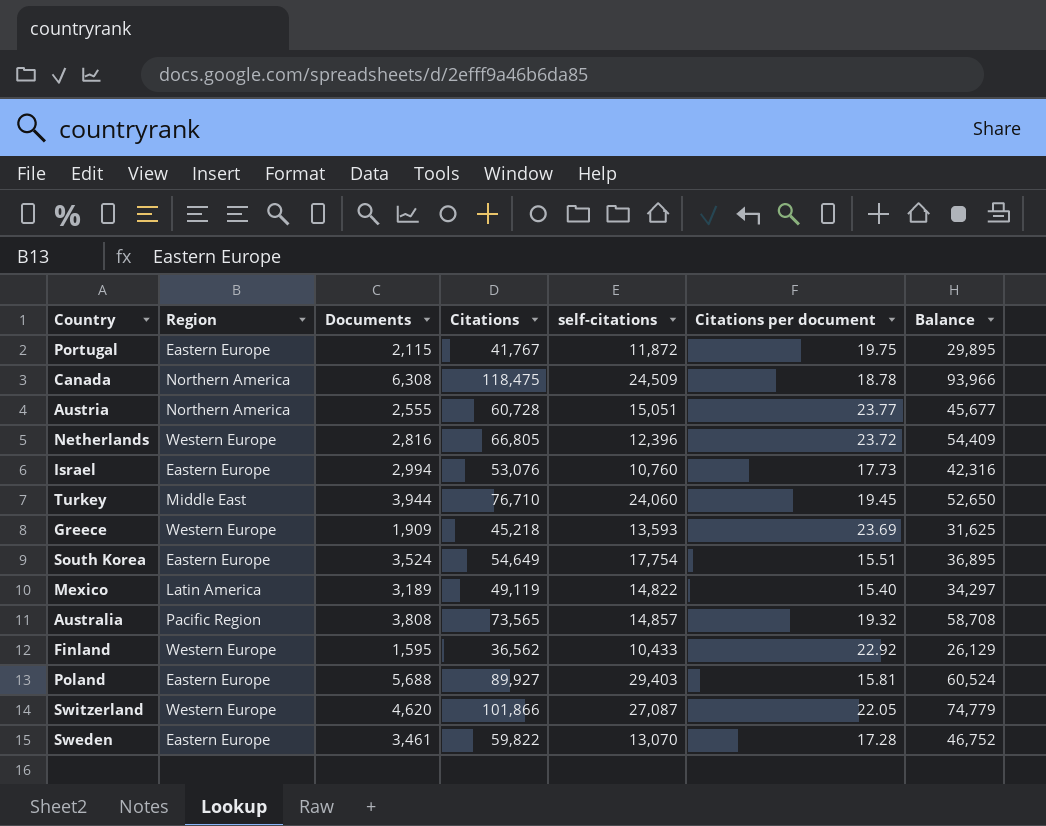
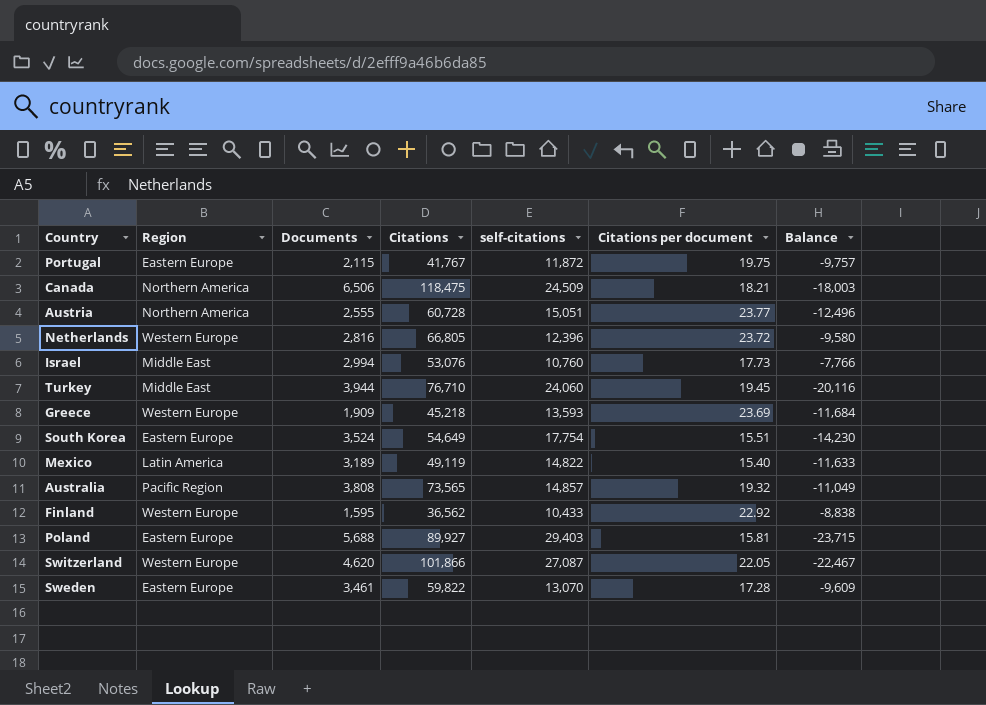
column Balance | formula: [Citations] - [self-citations] -> [Documents] - [self-citations]
Canada | Documents: 6,308 -> 6,506
Canada | Citations per document: 18.78 -> 18.21
Israel | Region: Eastern Europe -> Middle East

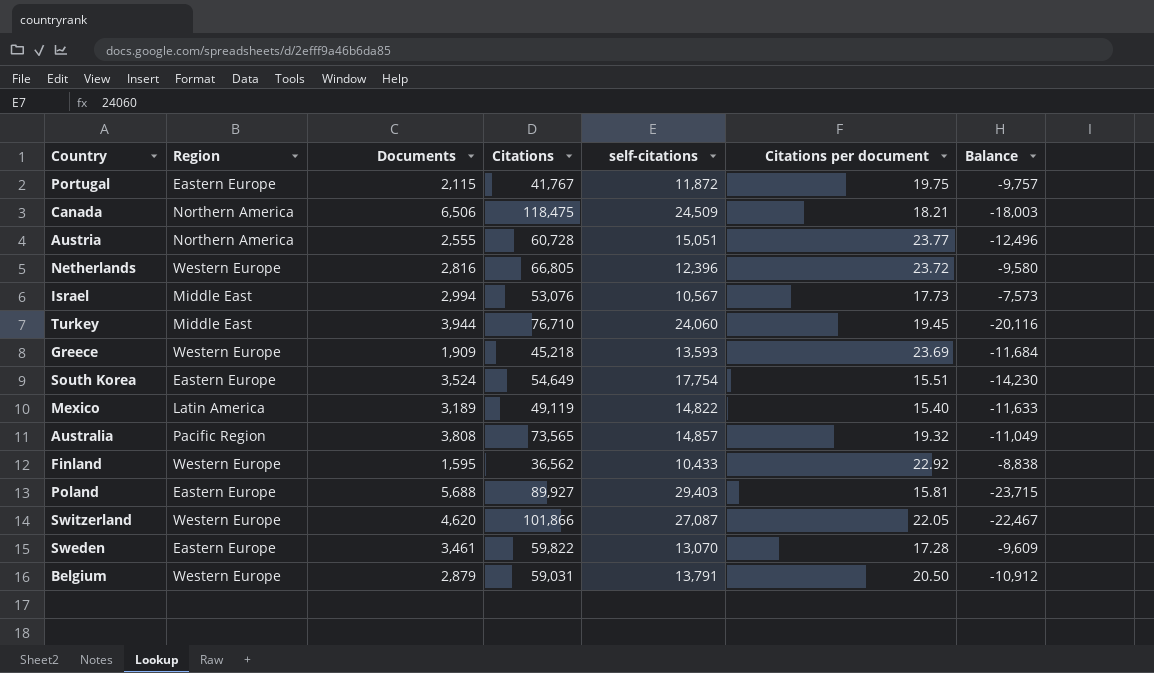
Israel | self-citations: 10,760 -> 10,567
Israel | Balance: -7,766 -> -7,573
row Belgium: none -> Western Europe | 2,879 | 59,031 | 13,791 | 20.50 | -10,912

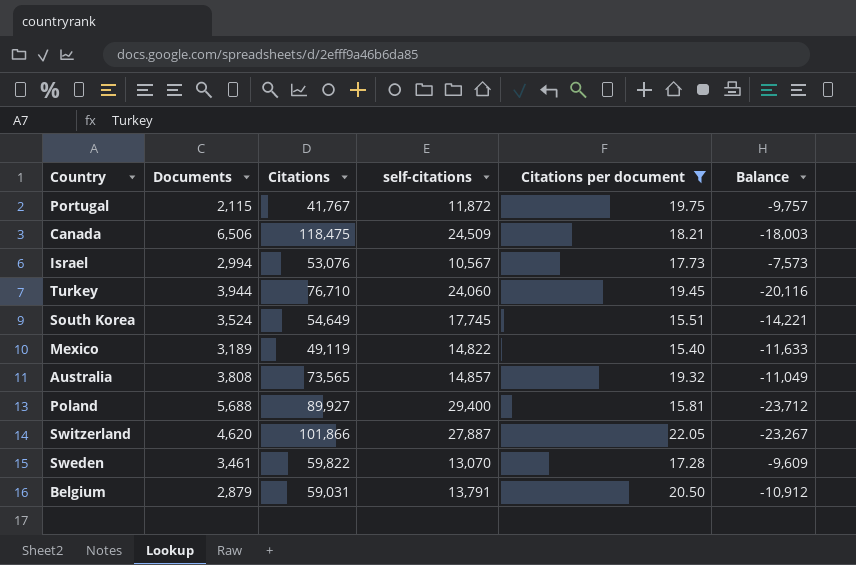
filter: none -> Citations per document <= 22.05
column Region | position: 2 -> none
South Korea | self-citations: 17,754 -> 17,745
South Korea | Balance: -14,230 -> -14,221
Poland | self-citations: 29,403 -> 29,400
Poland | Balance: -23,715 -> -23,712
Switzerland | self-citations: 27,087 -> 27,887
Switzerland | Balance: -22,467 -> -23,267

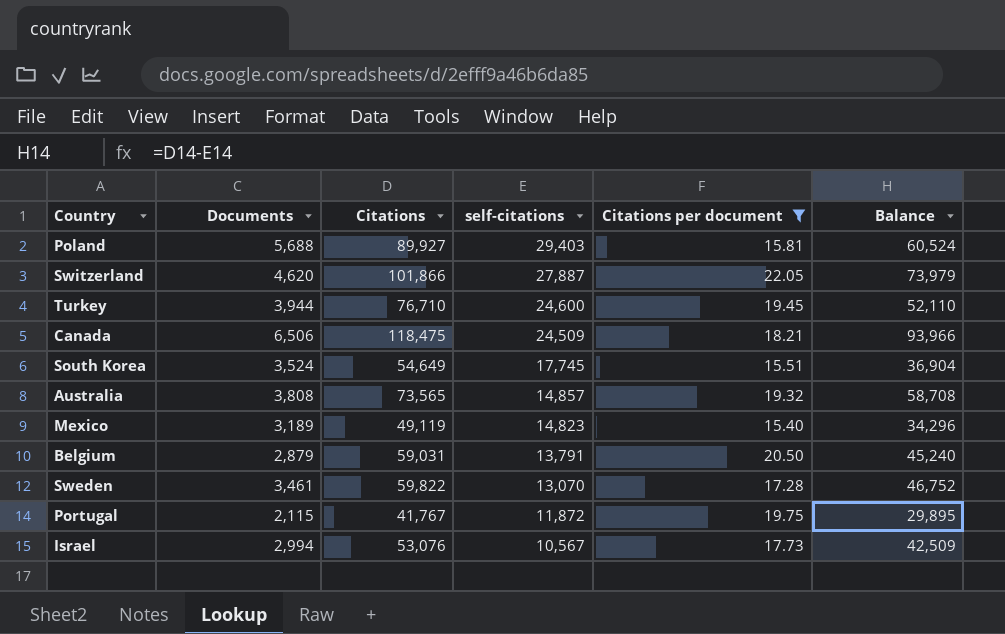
row order: none -> self-citations descending
column Balance | formula: [Documents] - [self-citations] -> [Citations] - [self-citations]
Poland | self-citations: 29,400 -> 29,403
Turkey | self-citations: 24,060 -> 24,600
Mexico | self-citations: 14,822 -> 14,823

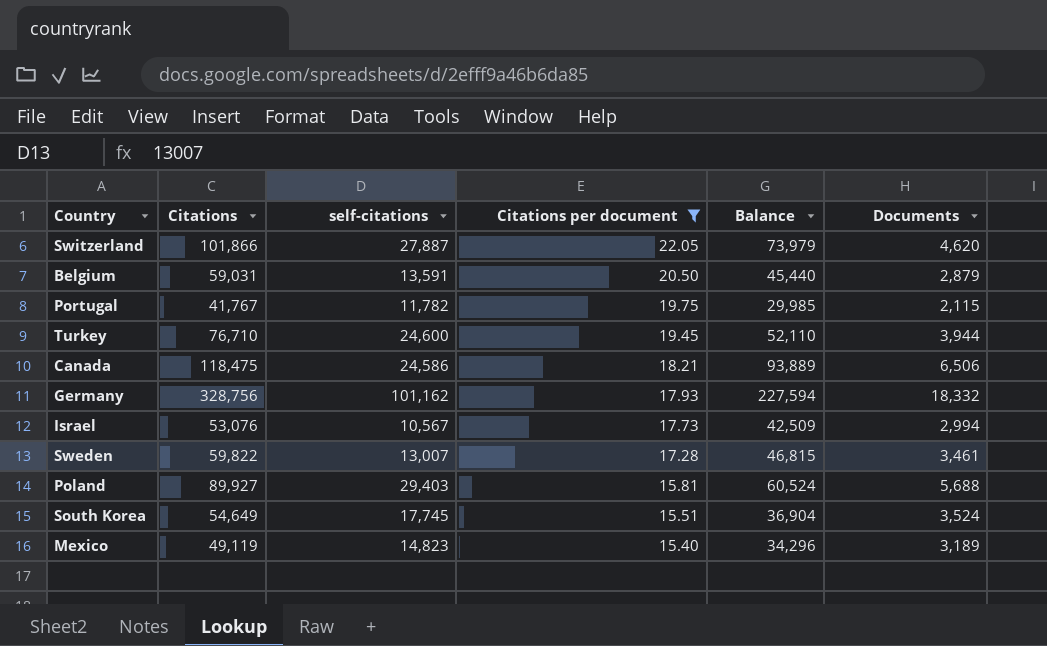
row order: self-citations descending -> Citations per document descending
column Documents | position: 2 -> 6
row Australia: 3,808 | 73,565 | 14,857 | 19.32 | 58,708 -> none
Belgium | self-citations: 13,791 -> 13,591
Belgium | Balance: 45,240 -> 45,440
Portugal | self-citations: 11,872 -> 11,782
Portugal | Balance: 29,895 -> 29,985
Canada | self-citations: 24,509 -> 24,586
Canada | Balance: 93,966 -> 93,889
row Germany: none -> 328,756 | 101,162 | 17.93 | 227,594 | 18,332
Sweden | self-citations: 13,070 -> 13,007
Sweden | Balance: 46,752 -> 46,815

